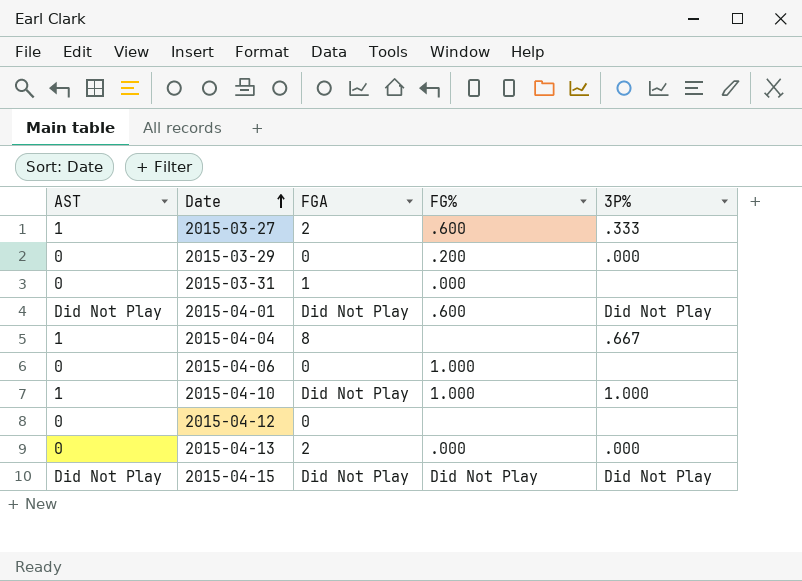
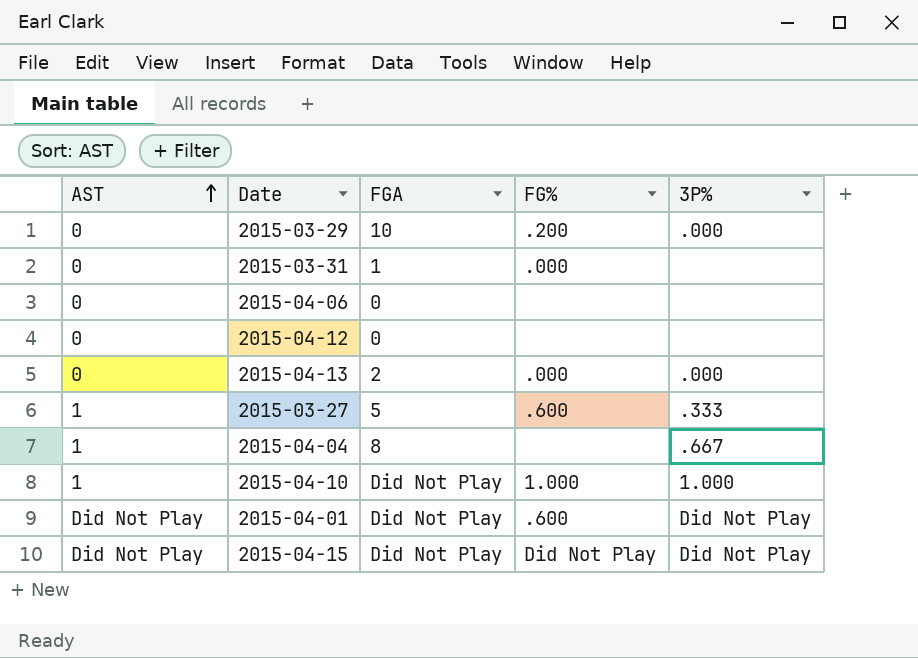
row order: Date ascending -> AST ascending
2015-03-29 | FGA: 0 -> 10
2015-04-06 | FG%: 1.000 -> none
2015-03-27 | FGA: 2 -> 5

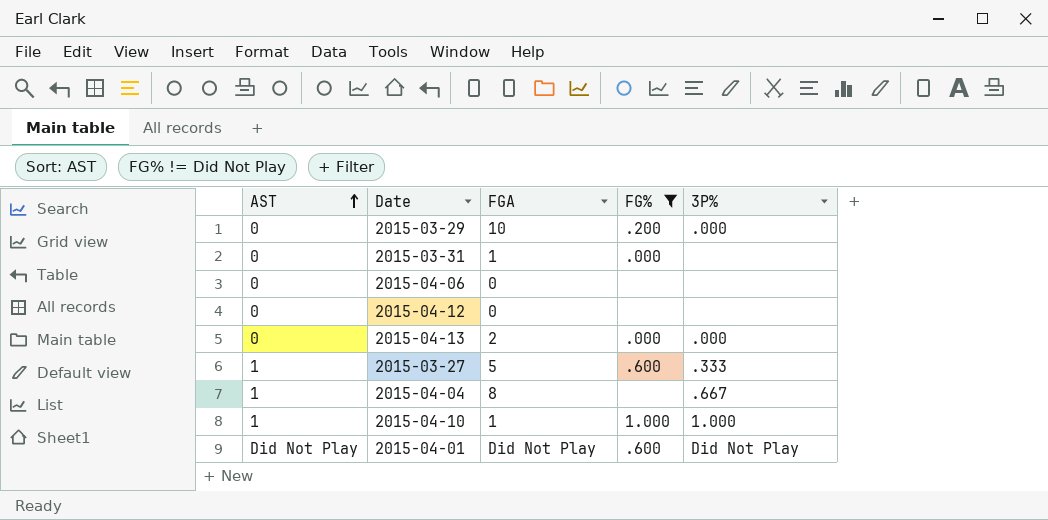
filter: none -> FG% != Did Not Play
2015-04-10 | FGA: Did Not Play -> 1

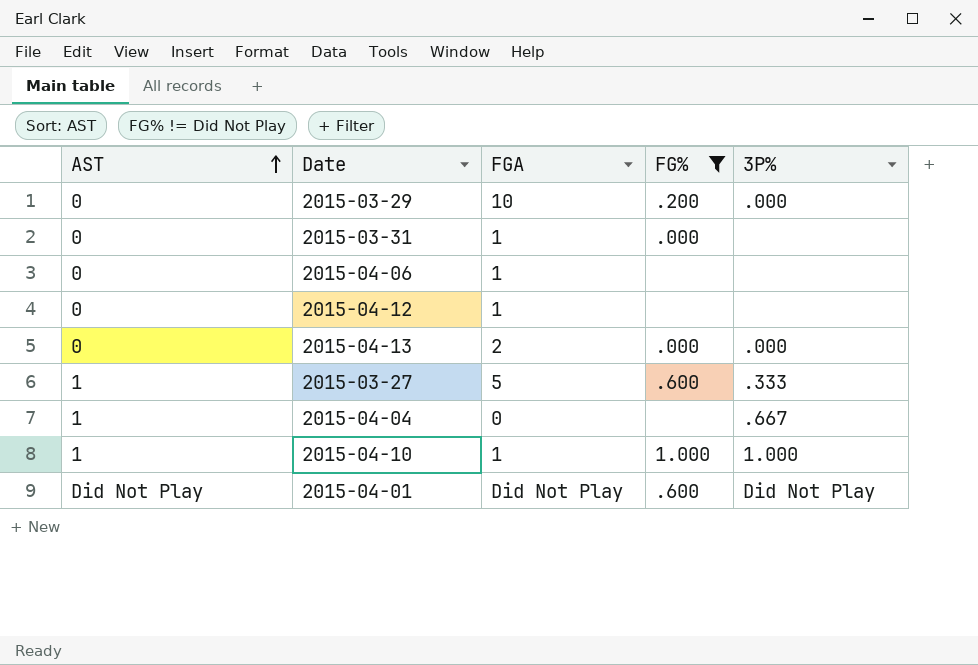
2015-04-06 | FGA: 0 -> 1
2015-04-12 | FGA: 0 -> 1
2015-04-04 | FGA: 8 -> 0

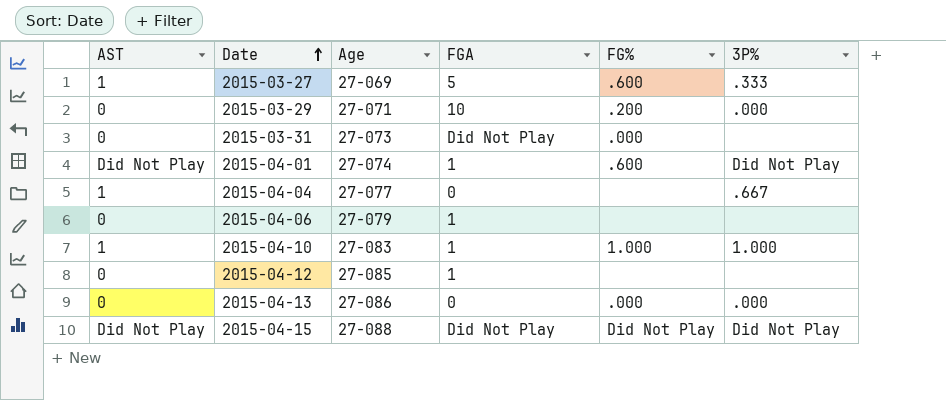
filter: FG% != Did Not Play -> none
row order: AST ascending -> Date ascending
column Age | position: none -> 3
2015-03-31 | FGA: 1 -> Did Not Play
2015-04-01 | FGA: Did Not Play -> 1
2015-04-13 | FGA: 2 -> 0

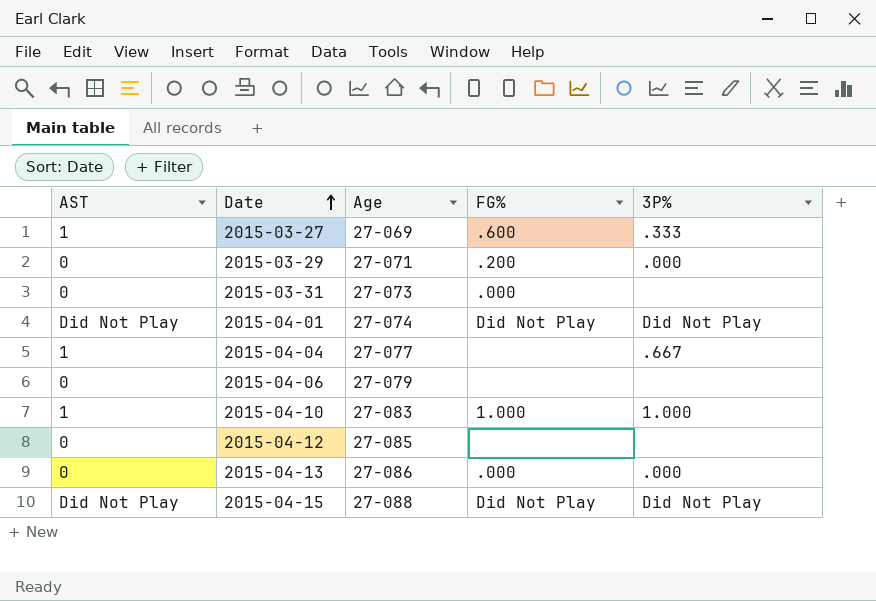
column FGA | position: 4 -> none
2015-04-01 | FG%: .600 -> Did Not Play

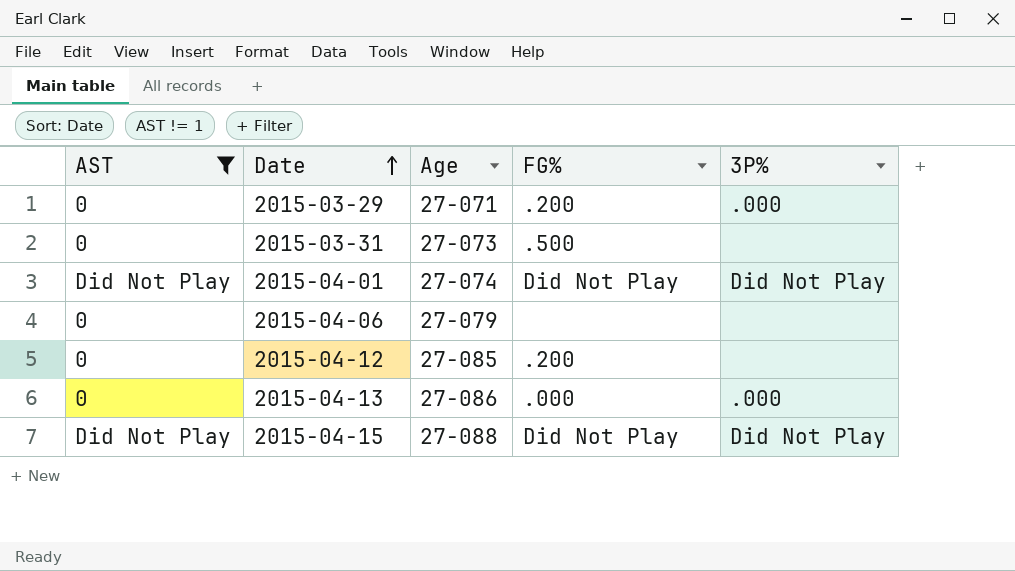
filter: none -> AST != 1
2015-03-31 | FG%: .000 -> .500
2015-04-12 | FG%: none -> .200

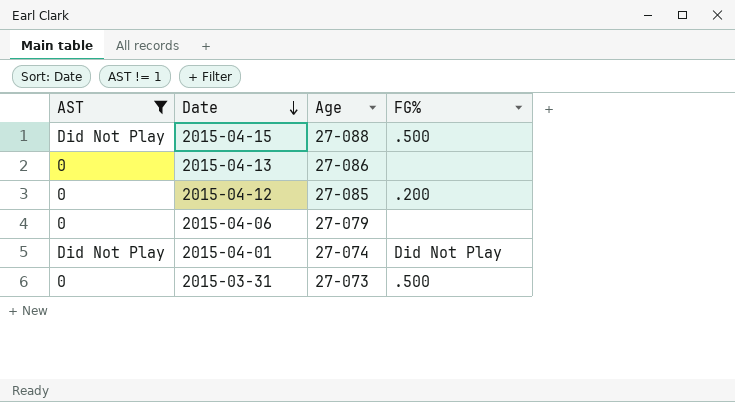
row order: Date ascending -> Date descending
column 3P% | position: 5 -> none
row 2015-03-29: 0 | 27-071 | .200 | .000 -> none
2015-04-15 | FG%: Did Not Play -> .500
2015-04-13 | FG%: .000 -> none

